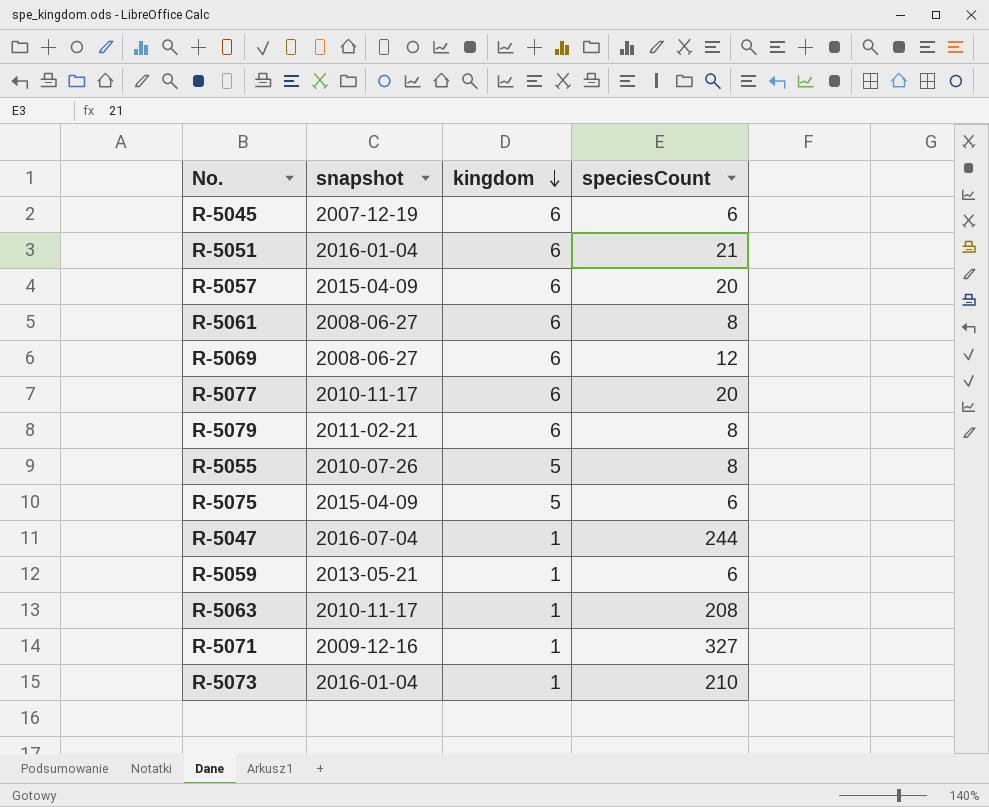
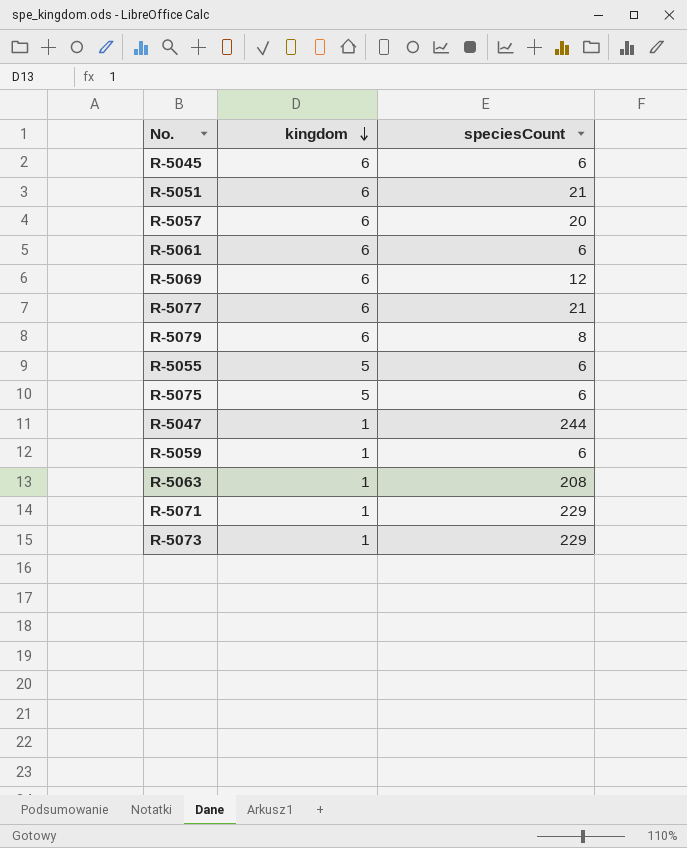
column snapshot | position: 2 -> none
R-5061 | speciesCount: 8 -> 6
R-5077 | speciesCount: 20 -> 21
R-5055 | speciesCount: 8 -> 6
R-5071 | speciesCount: 327 -> 229
R-5073 | speciesCount: 210 -> 229

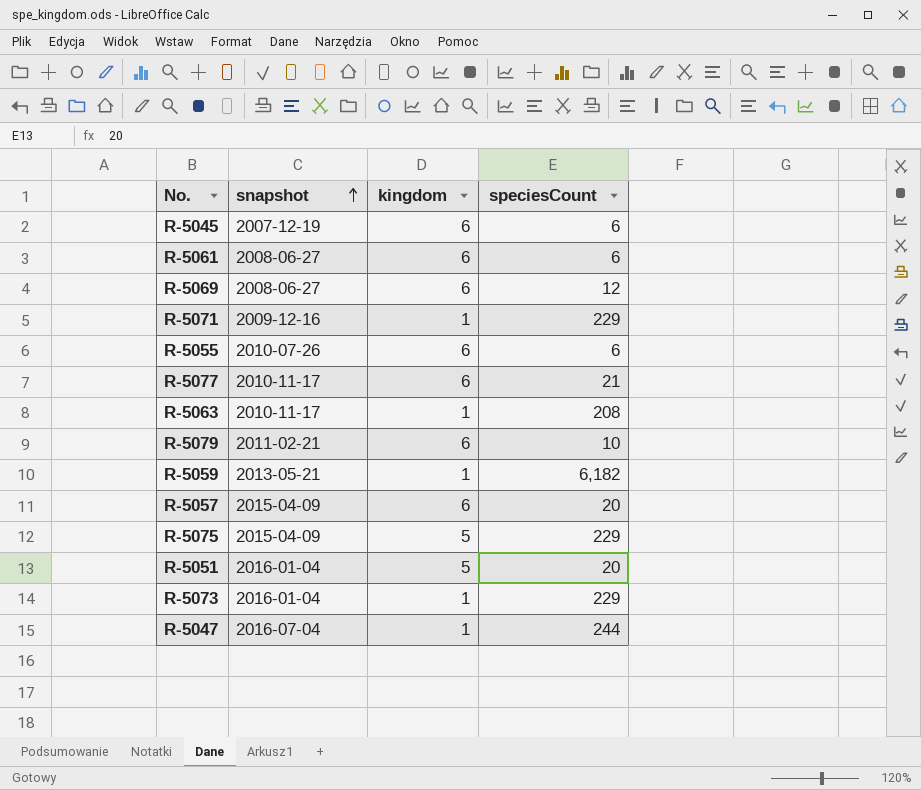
row order: kingdom descending -> snapshot ascending
column snapshot | position: none -> 2
R-5055 | kingdom: 5 -> 6
R-5079 | speciesCount: 8 -> 10
R-5059 | speciesCount: 6 -> 6,182
R-5075 | speciesCount: 6 -> 229
R-5051 | kingdom: 6 -> 5
R-5051 | speciesCount: 21 -> 20

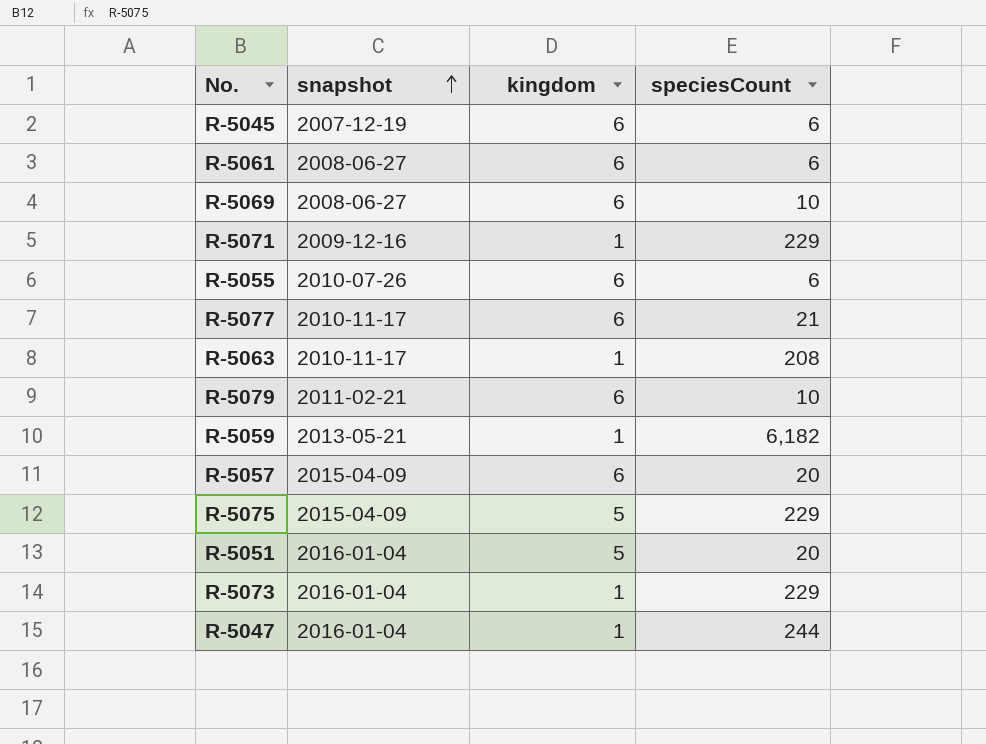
R-5069 | speciesCount: 12 -> 10
R-5047 | snapshot: 2016-07-04 -> 2016-01-04

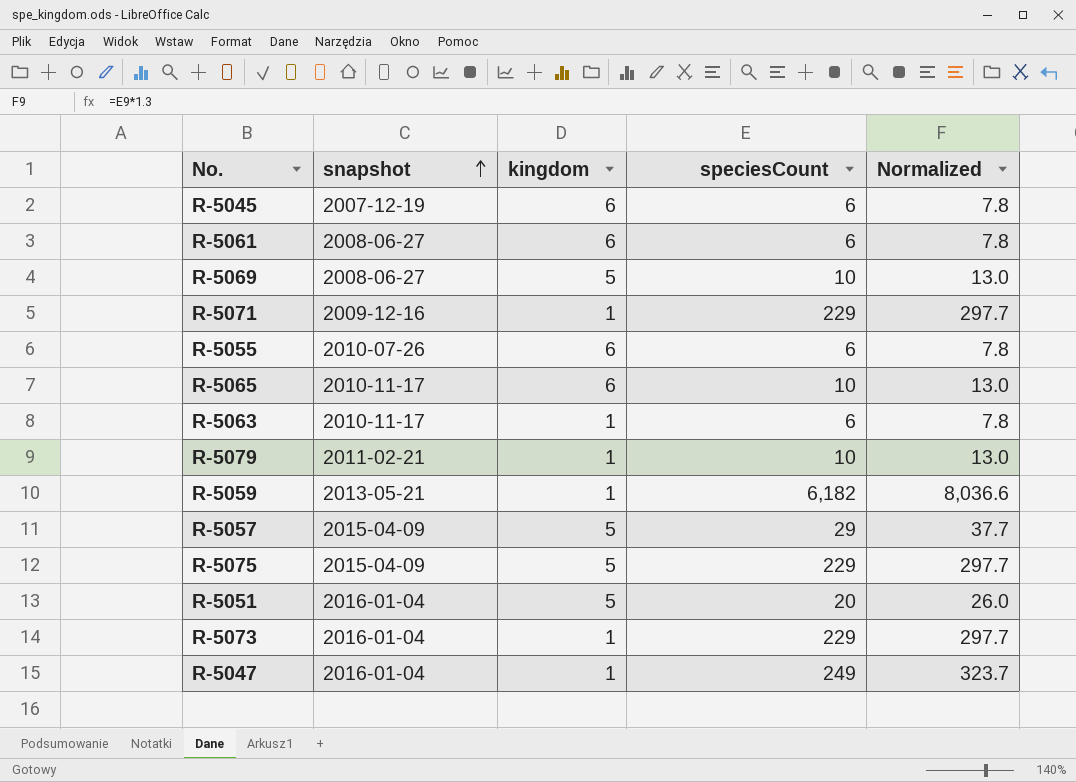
column Normalized | formula: none -> [speciesCount] * 1.3
row R-5077: 2010-11-17 | 6 | 21 -> none
R-5069 | kingdom: 6 -> 5
row R-5065: none -> 2010-11-17 | 6 | 10 | 13.0
R-5063 | speciesCount: 208 -> 6
R-5079 | kingdom: 6 -> 1
R-5057 | kingdom: 6 -> 5
R-5057 | speciesCount: 20 -> 29
R-5047 | speciesCount: 244 -> 249

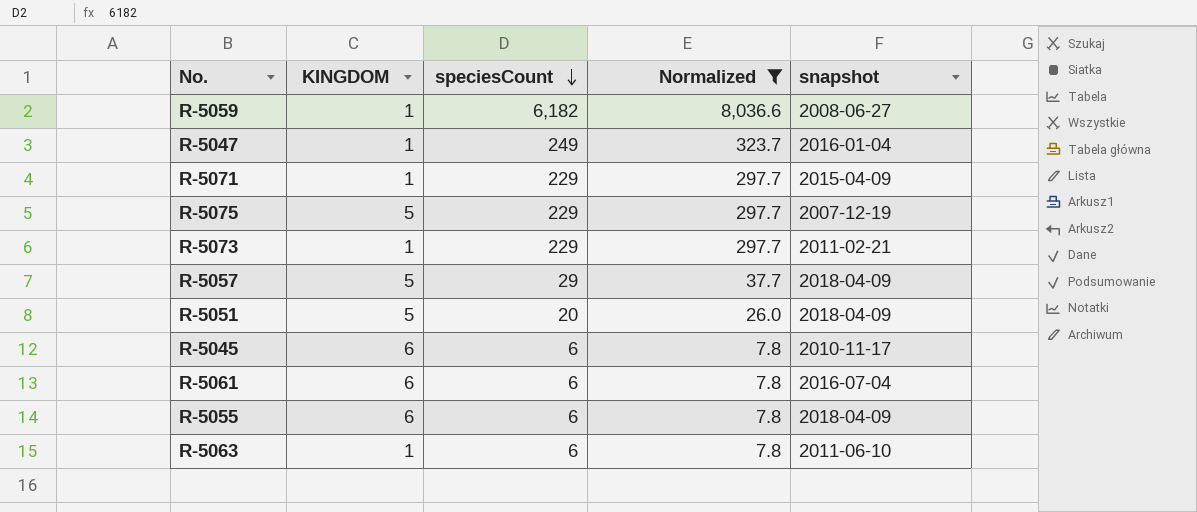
filter: none -> Normalized != 13.0
row order: snapshot ascending -> speciesCount descending
column name: kingdom -> KINGDOM
column snapshot | position: 2 -> 5
R-5059 | snapshot: 2013-05-21 -> 2008-06-27
R-5071 | snapshot: 2009-12-16 -> 2015-04-09
R-5075 | snapshot: 2015-04-09 -> 2007-12-19
R-5073 | snapshot: 2016-01-04 -> 2011-02-21
R-5057 | snapshot: 2015-04-09 -> 2018-04-09
R-5051 | snapshot: 2016-01-04 -> 2018-04-09
R-5045 | snapshot: 2007-12-19 -> 2010-11-17
R-5061 | snapshot: 2008-06-27 -> 2016-07-04
R-5055 | snapshot: 2010-07-26 -> 2018-04-09
R-5063 | snapshot: 2010-11-17 -> 2011-06-10

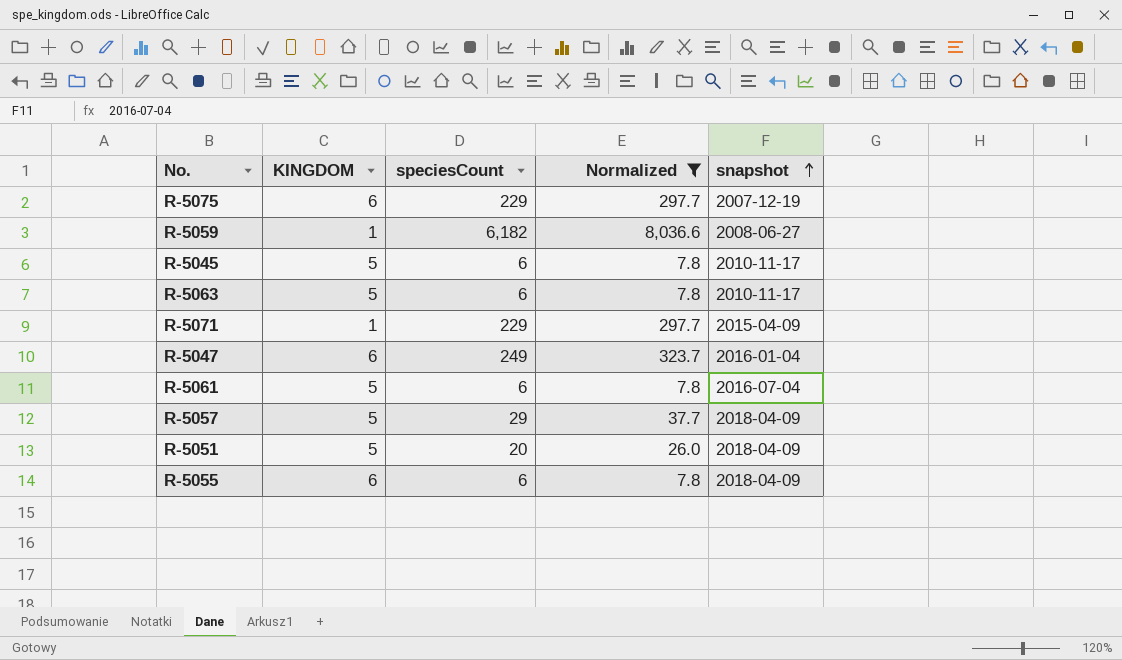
row order: speciesCount descending -> snapshot ascending
row R-5073: 1 | 229 | 297.7 | 2011-02-21 -> none
R-5075 | KINGDOM: 5 -> 6
R-5045 | KINGDOM: 6 -> 5
R-5063 | KINGDOM: 1 -> 5
R-5063 | snapshot: 2011-06-10 -> 2010-11-17
R-5047 | KINGDOM: 1 -> 6
R-5061 | KINGDOM: 6 -> 5

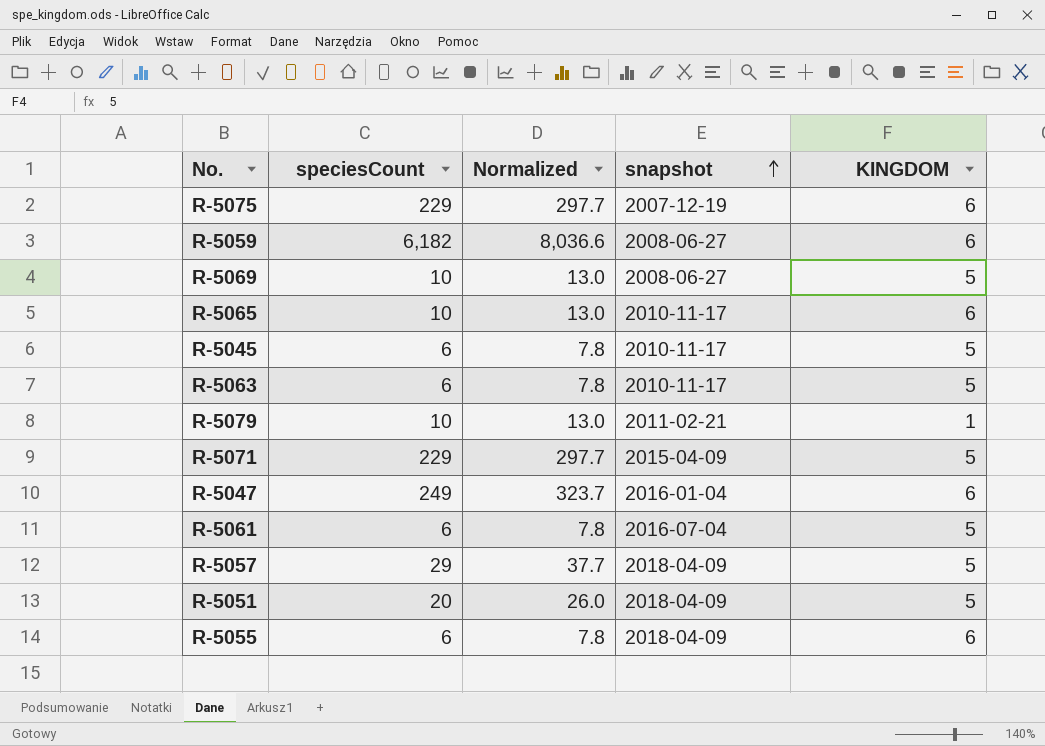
filter: Normalized != 13.0 -> none
column KINGDOM | position: 2 -> 5
R-5059 | KINGDOM: 1 -> 6
R-5071 | KINGDOM: 1 -> 5

